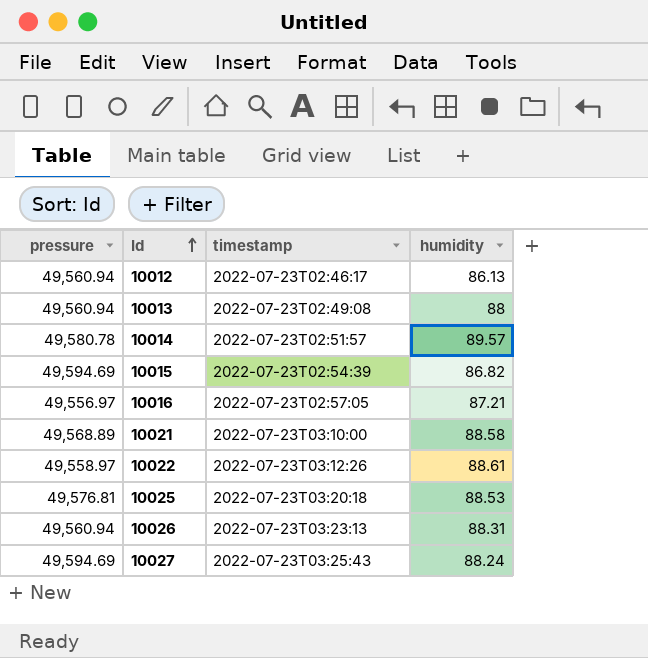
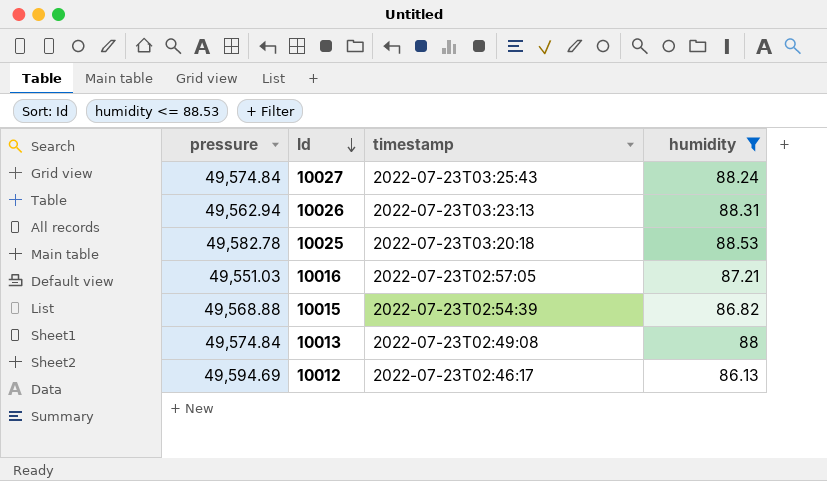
filter: none -> humidity <= 88.53
row order: Id ascending -> Id descending
10027 | pressure: 49,594.69 -> 49,574.84
10026 | pressure: 49,560.94 -> 49,562.94
10025 | pressure: 49,576.81 -> 49,582.78
10016 | pressure: 49,556.97 -> 49,551.03
10015 | pressure: 49,594.69 -> 49,568.88
10013 | pressure: 49,560.94 -> 49,574.84
10012 | pressure: 49,560.94 -> 49,594.69

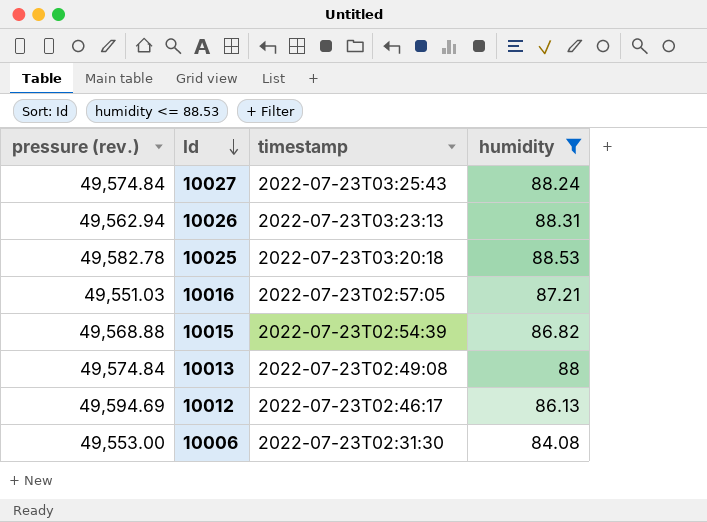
column name: pressure -> pressure (rev.)
row 10006: none -> 49,553.00 | 2022-07-23T02:31:30 | 84.08

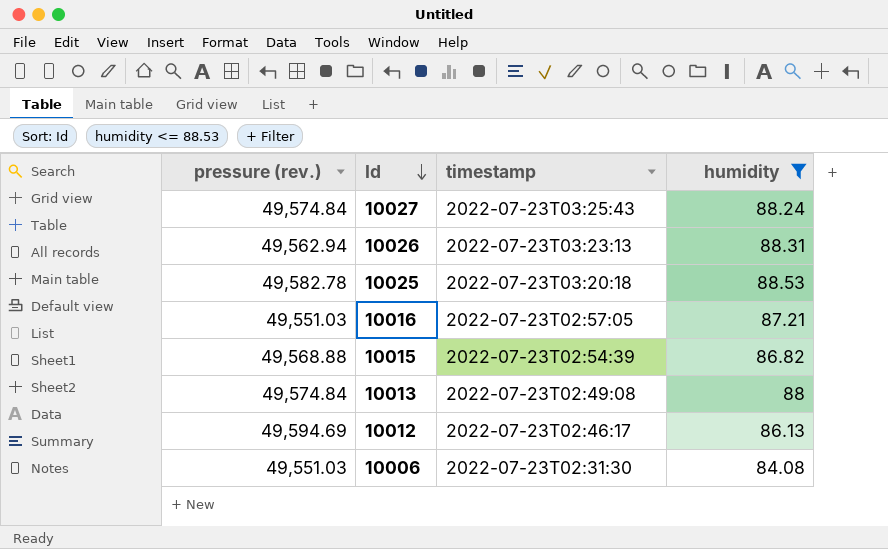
10006 | pressure (rev.): 49,553.00 -> 49,551.03

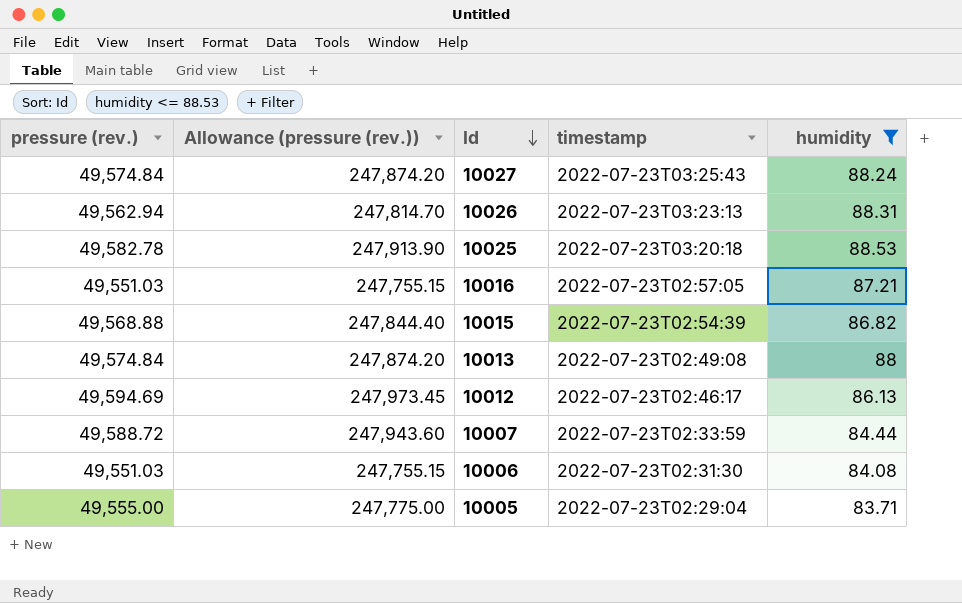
column Allowance (pressure (rev.)) | formula: none -> [pressure (rev.)] * 5
row 10007: none -> 49,588.72 | 247,943.60 | 2022-07-23T02:33:59 | 84.44
row 10005: none -> 49,555.00 | 247,775.00 | 2022-07-23T02:29:04 | 83.71

